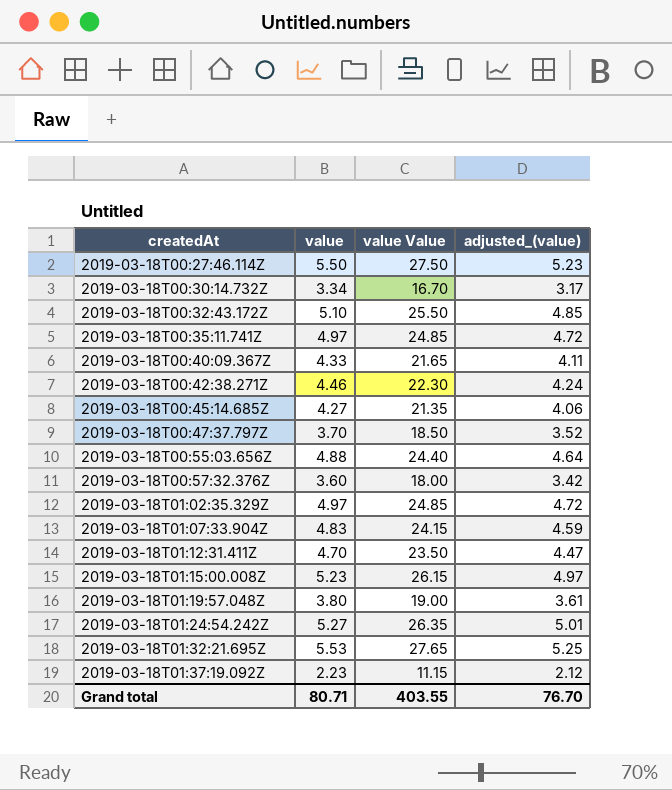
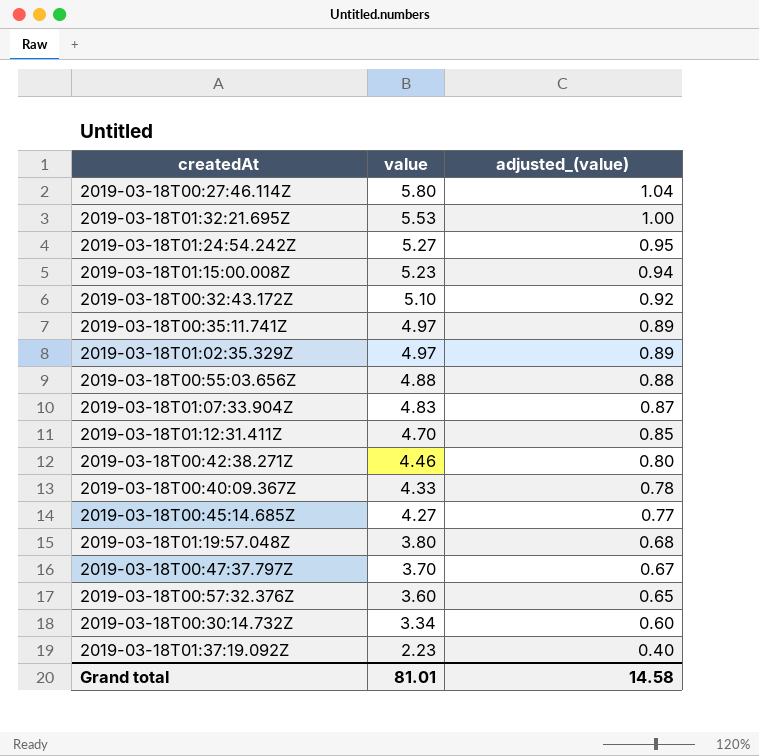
row order: createdAt ascending -> value descending
column value Value | formula: [value] * 5 -> none
column adjusted_(value) | formula: [value] * 0.95 -> [value] * 0.18
2019-03-18T00:27:46.114Z | value: 5.50 -> 5.80
Grand total | value: 80.71 -> 81.01
Grand total | adjusted_(value): 76.70 -> 14.58

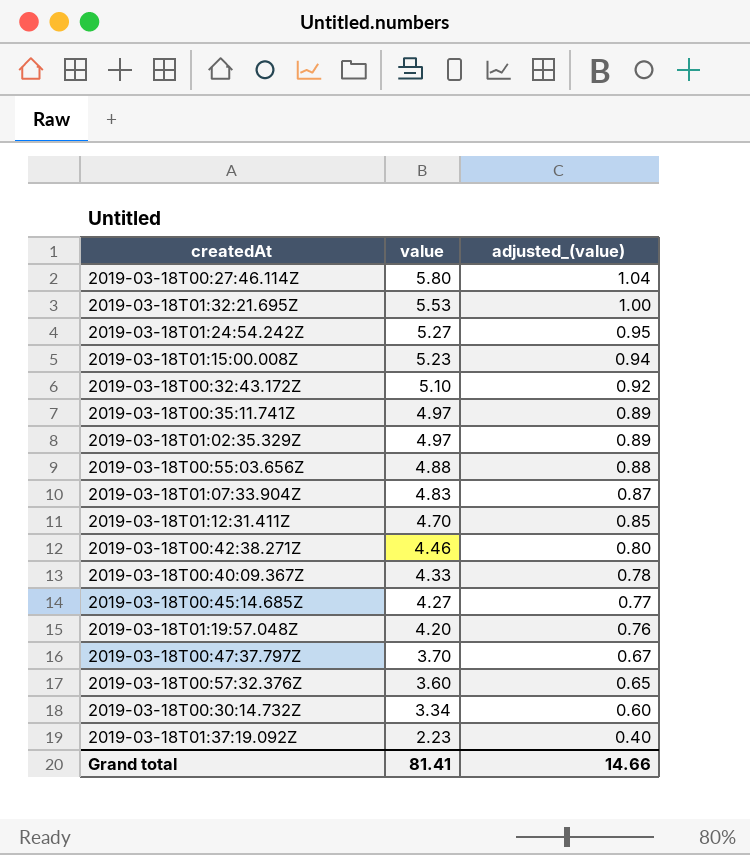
2019-03-18T01:19:57.048Z | value: 3.80 -> 4.20
2019-03-18T01:19:57.048Z | adjusted_(value): 0.68 -> 0.76
Grand total | value: 81.01 -> 81.41
Grand total | adjusted_(value): 14.58 -> 14.66

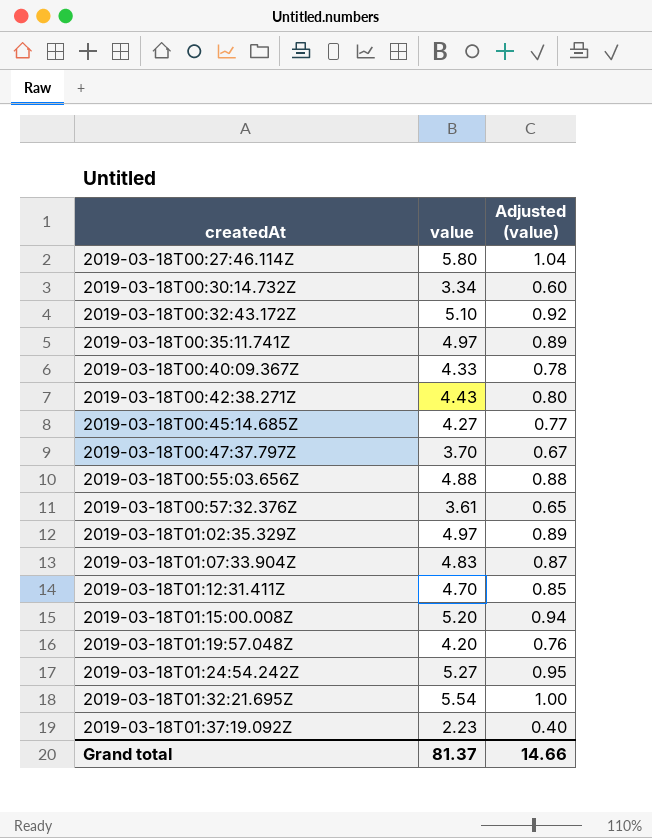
row order: value descending -> createdAt ascending
column name: adjusted_(value) -> Adjusted (value)
2019-03-18T00:42:38.271Z | value: 4.46 -> 4.43
2019-03-18T00:57:32.376Z | value: 3.60 -> 3.61
2019-03-18T01:15:00.008Z | value: 5.23 -> 5.20
2019-03-18T01:32:21.695Z | value: 5.53 -> 5.54
Grand total | value: 81.41 -> 81.37

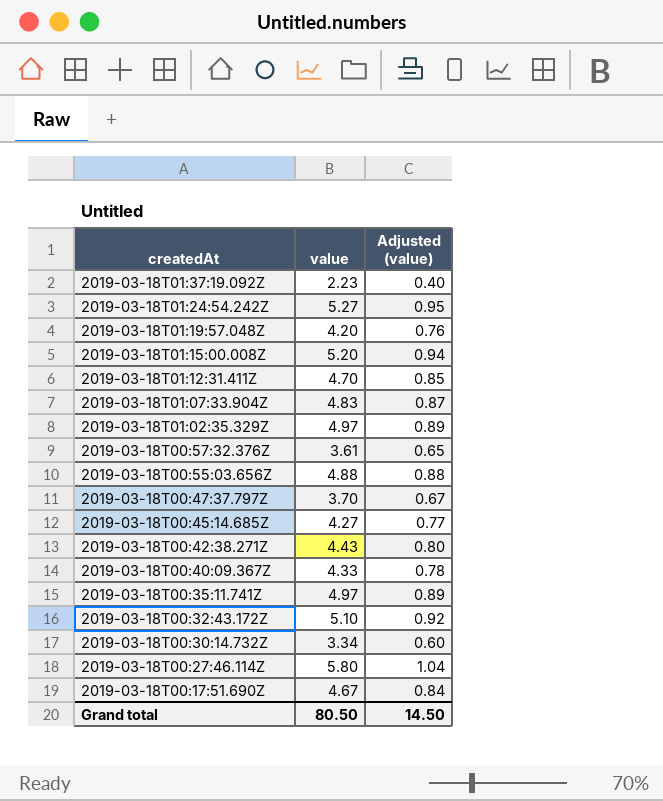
row order: createdAt ascending -> createdAt descending
row 2019-03-18T01:32:21.695Z: 5.54 | 1.00 -> none
row 2019-03-18T00:17:51.690Z: none -> 4.67 | 0.84
Grand total | value: 81.37 -> 80.50
Grand total | Adjusted (value): 14.66 -> 14.50

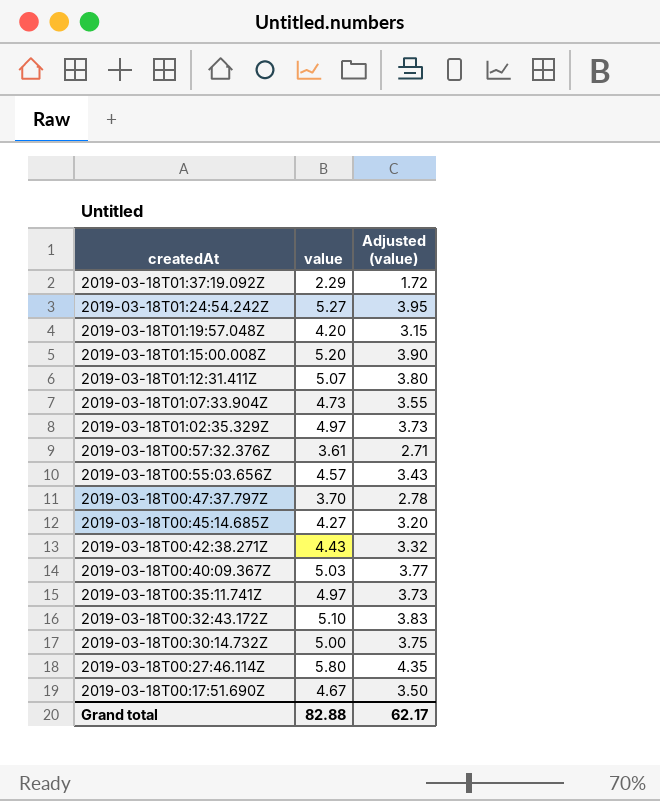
column Adjusted (value) | formula: [value] * 0.18 -> [value] * 0.75
2019-03-18T01:37:19.092Z | value: 2.23 -> 2.29
2019-03-18T01:12:31.411Z | value: 4.70 -> 5.07
2019-03-18T01:07:33.904Z | value: 4.83 -> 4.73
2019-03-18T00:55:03.656Z | value: 4.88 -> 4.57
2019-03-18T00:40:09.367Z | value: 4.33 -> 5.03
2019-03-18T00:30:14.732Z | value: 3.34 -> 5.00
Grand total | value: 80.50 -> 82.88
Grand total | Adjusted (value): 14.50 -> 62.17

